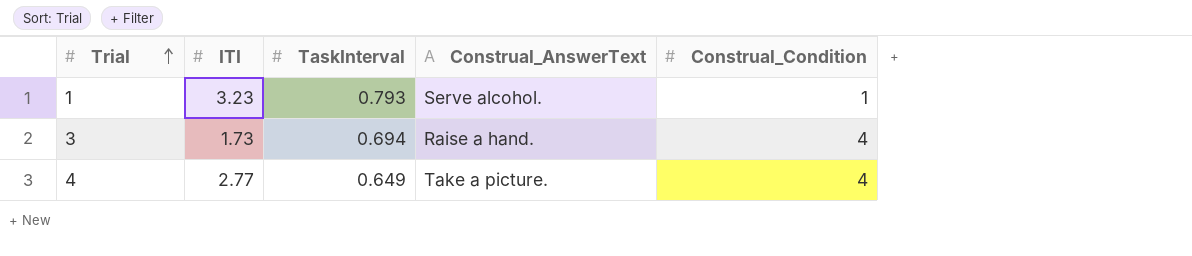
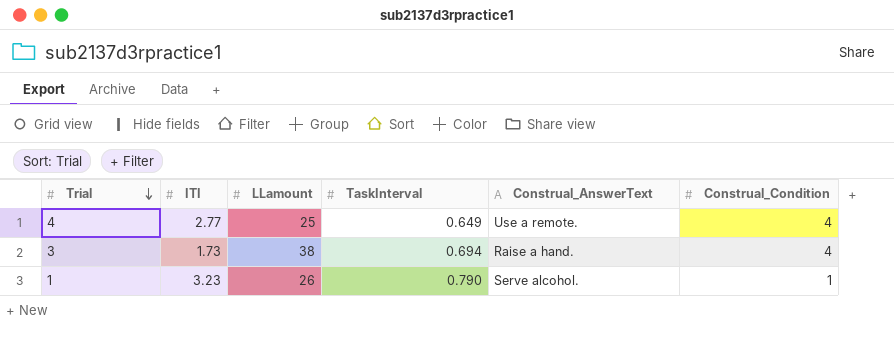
row order: Trial ascending -> Trial descending
column LLamount | position: none -> 3
4 | Construal_AnswerText: Take a picture. -> Use a remote.
1 | TaskInterval: 0.793 -> 0.790

